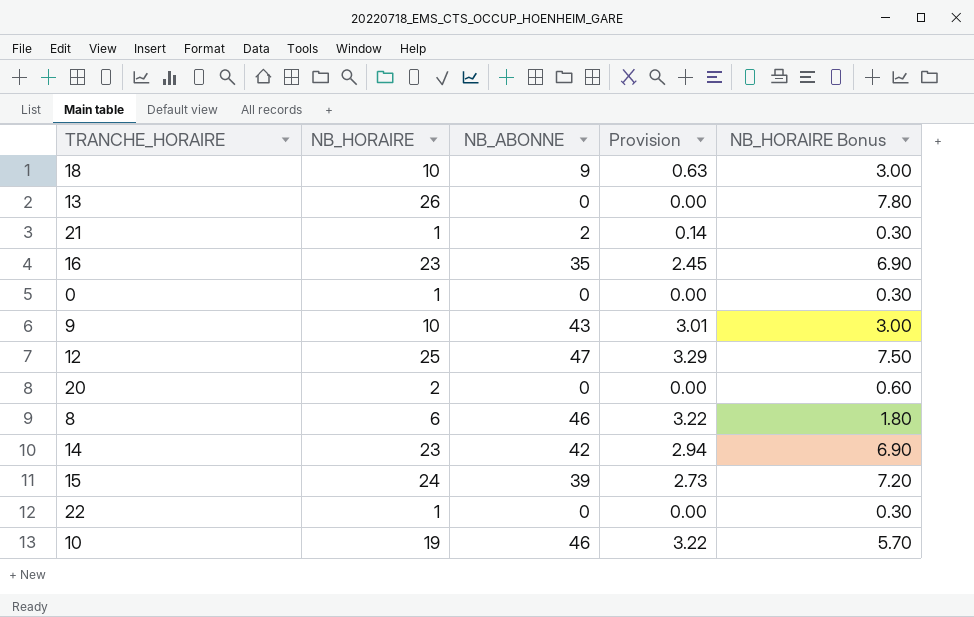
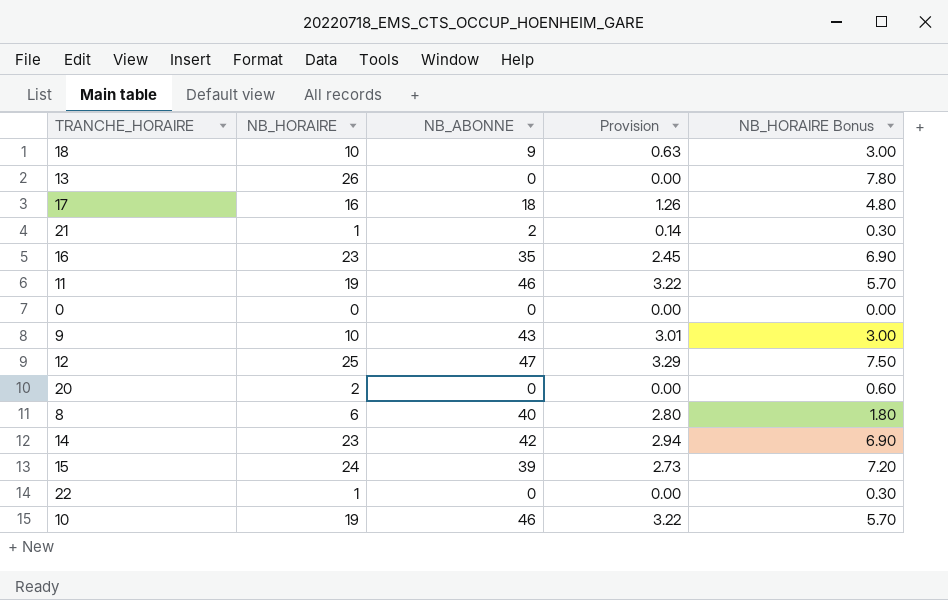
row 17: none -> 16 | 18 | 1.26 | 4.80
row 11: none -> 19 | 46 | 3.22 | 5.70
0 | NB_HORAIRE: 1 -> 0
0 | NB_HORAIRE Bonus: 0.30 -> 0.00
8 | NB_ABONNE: 46 -> 40
8 | Provision: 3.22 -> 2.80

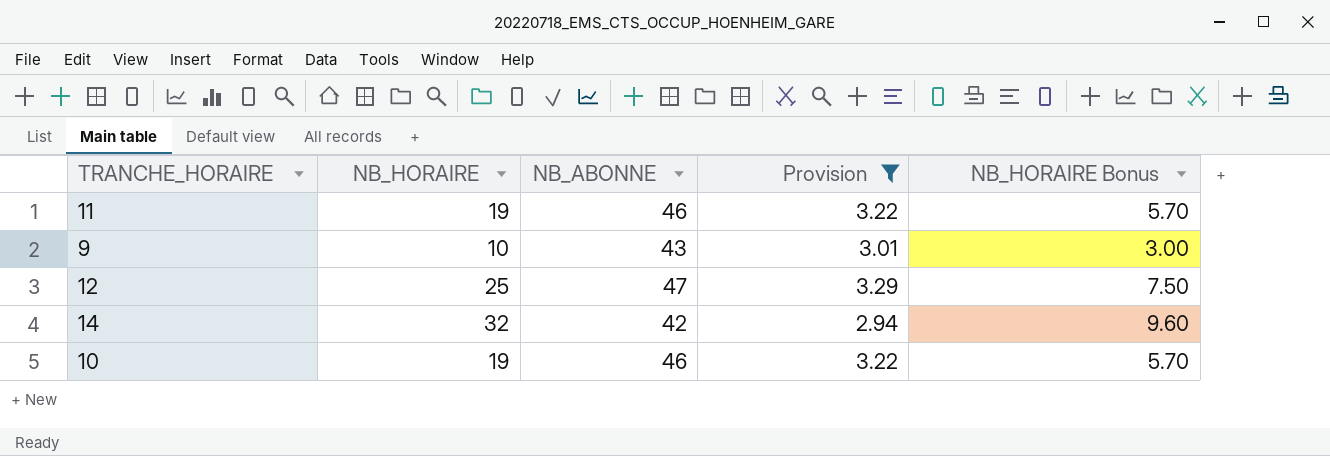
filter: none -> Provision >= 2.94
14 | NB_HORAIRE: 23 -> 32
14 | NB_HORAIRE Bonus: 6.90 -> 9.60

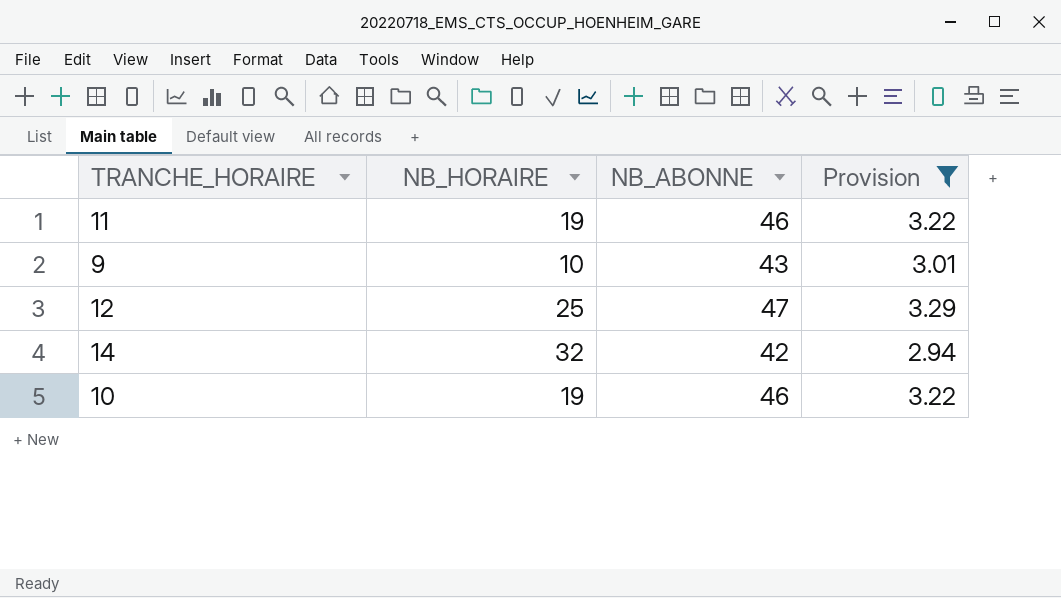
column NB_HORAIRE Bonus | formula: [NB_HORAIRE] * 0.3 -> none

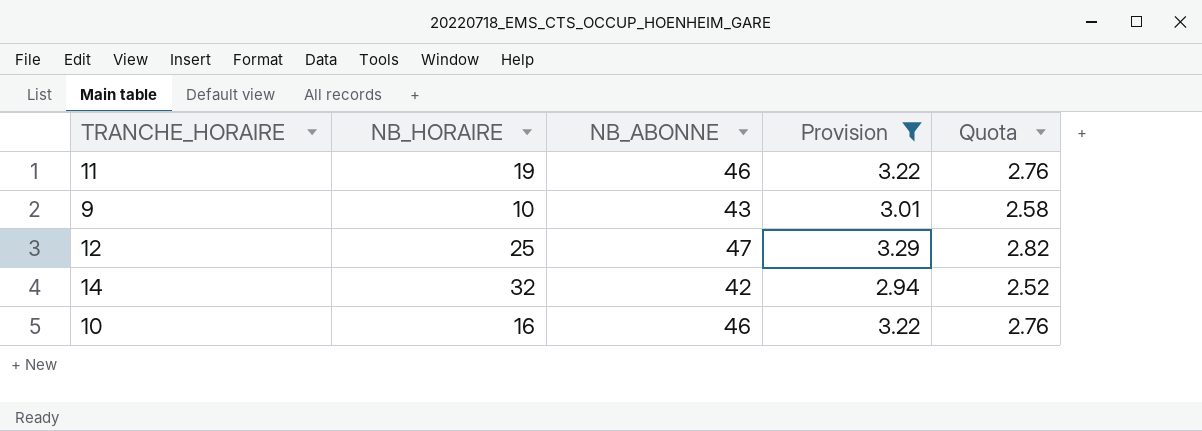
column Quota | formula: none -> [NB_ABONNE] * 0.06
10 | NB_HORAIRE: 19 -> 16

